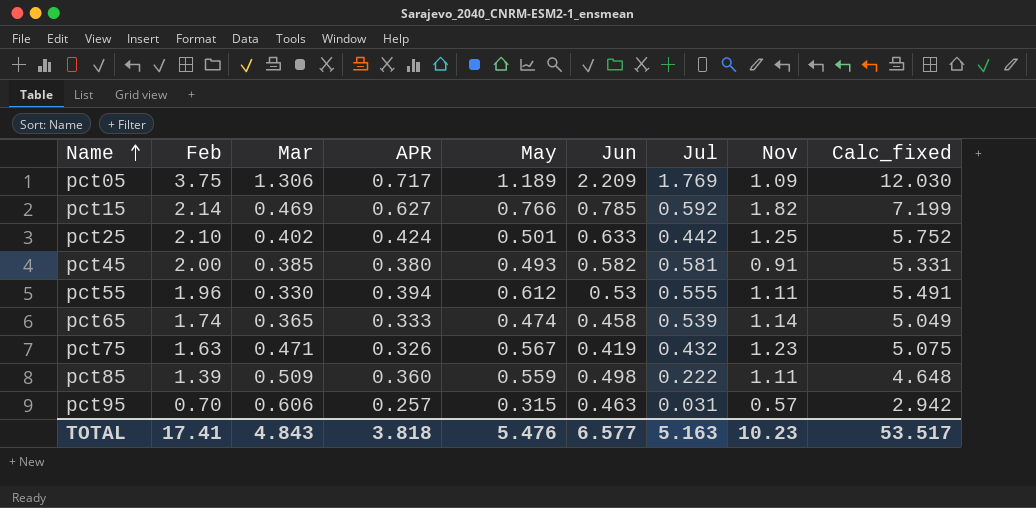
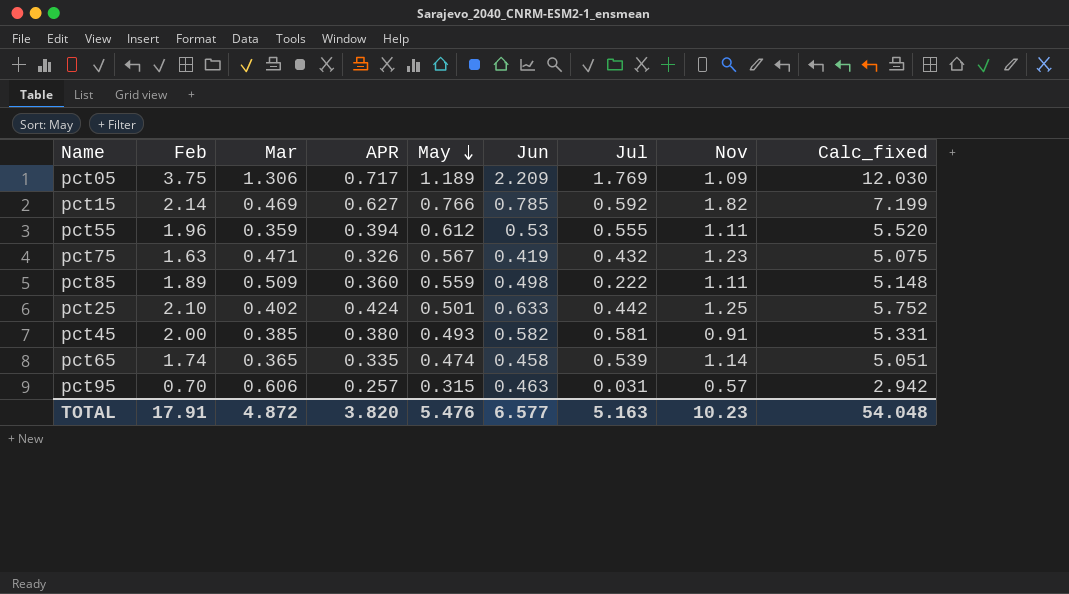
row order: Name ascending -> May descending
pct55 | Mar: 0.330 -> 0.359
pct55 | Calc_fixed: 5.491 -> 5.520
pct85 | Feb: 1.39 -> 1.89
pct85 | Calc_fixed: 4.648 -> 5.148
pct65 | APR: 0.333 -> 0.335
pct65 | Calc_fixed: 5.049 -> 5.051
TOTAL | Feb: 17.41 -> 17.91
TOTAL | Mar: 4.843 -> 4.872
TOTAL | APR: 3.818 -> 3.820
TOTAL | Calc_fixed: 53.517 -> 54.048

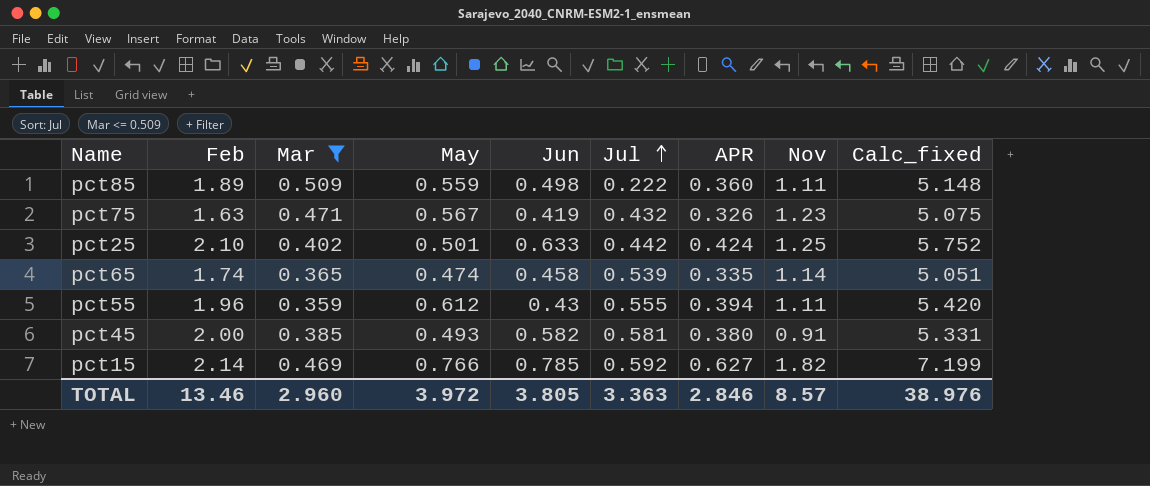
filter: none -> Mar <= 0.509
row order: May descending -> Jul ascending
column APR | position: 4 -> 7
pct55 | Jun: 0.53 -> 0.43
pct55 | Calc_fixed: 5.520 -> 5.420
TOTAL | Feb: 17.91 -> 13.46
TOTAL | Mar: 4.872 -> 2.960
TOTAL | May: 5.476 -> 3.972
TOTAL | Jun: 6.577 -> 3.805
TOTAL | Jul: 5.163 -> 3.363
TOTAL | APR: 3.820 -> 2.846
TOTAL | Nov: 10.23 -> 8.57
TOTAL | Calc_fixed: 54.048 -> 38.976

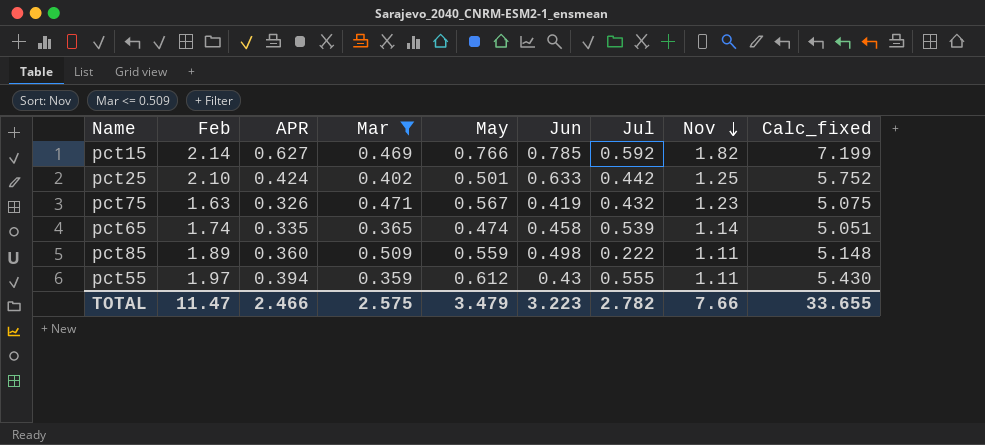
row order: Jul ascending -> Nov descending
column APR | position: 7 -> 3
row pct45: 2.00 | 0.385 | 0.493 | 0.582 | 0.581 | 0.380 | 0.91 | 5.331 -> none
pct55 | Feb: 1.96 -> 1.97
pct55 | Calc_fixed: 5.420 -> 5.430
TOTAL | Feb: 13.46 -> 11.47
TOTAL | APR: 2.846 -> 2.466
TOTAL | Mar: 2.960 -> 2.575
TOTAL | May: 3.972 -> 3.479
TOTAL | Jun: 3.805 -> 3.223
TOTAL | Jul: 3.363 -> 2.782
TOTAL | Nov: 8.57 -> 7.66
TOTAL | Calc_fixed: 38.976 -> 33.655

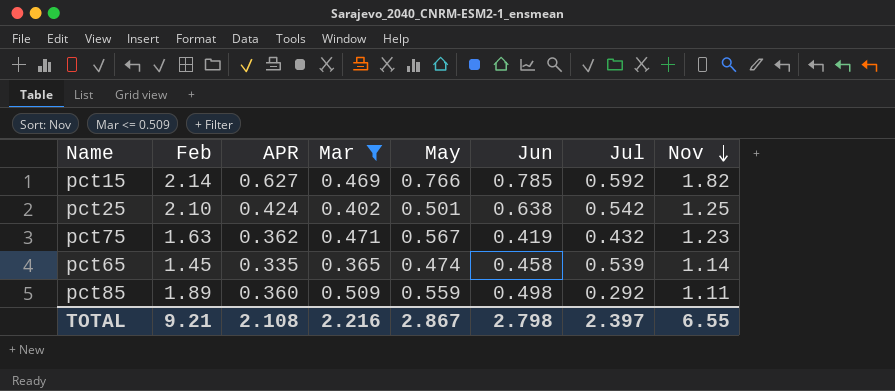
column Calc_fixed | formula: [Feb] + [APR] + [Mar] + [May] + [Jun] + [Jul] + [Nov] -> none
row pct55: 1.97 | 0.394 | 0.359 | 0.612 | 0.43 | 0.555 | 1.11 | 5.430 -> none
pct25 | Jun: 0.633 -> 0.638
pct25 | Jul: 0.442 -> 0.542
pct75 | APR: 0.326 -> 0.362
pct65 | Feb: 1.74 -> 1.45
pct85 | Jul: 0.222 -> 0.292
TOTAL | Feb: 11.47 -> 9.21
TOTAL | APR: 2.466 -> 2.108
TOTAL | Mar: 2.575 -> 2.216
TOTAL | May: 3.479 -> 2.867
TOTAL | Jun: 3.223 -> 2.798
TOTAL | Jul: 2.782 -> 2.397
TOTAL | Nov: 7.66 -> 6.55

